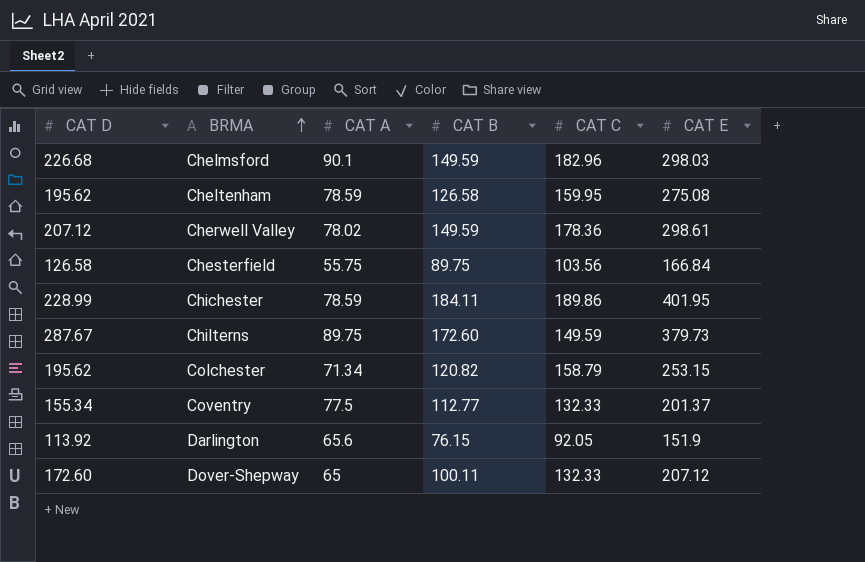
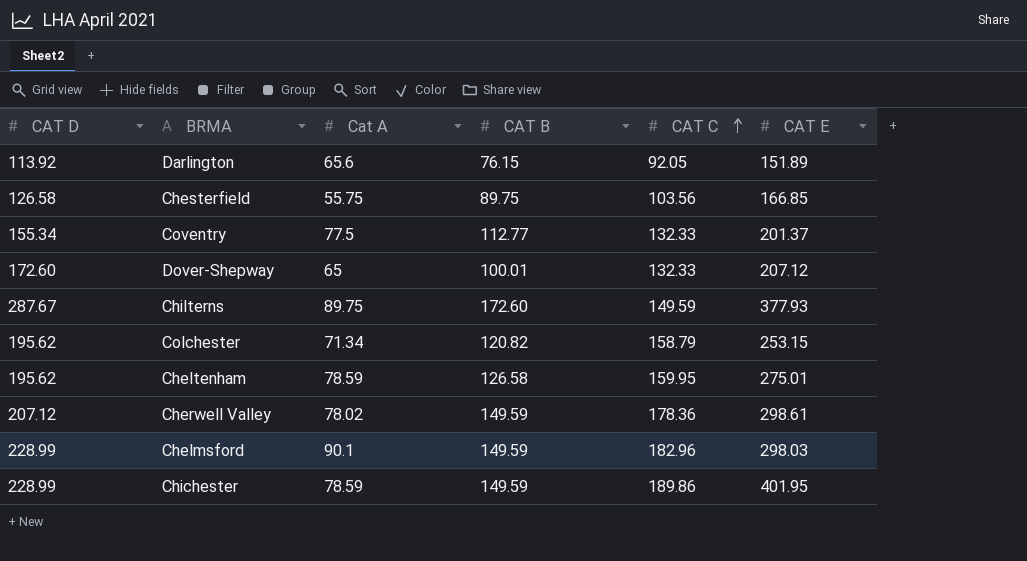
row order: BRMA ascending -> CAT C ascending
column name: CAT A -> Cat A
Darlington | CAT E: 151.9 -> 151.89
Chesterfield | CAT E: 166.84 -> 166.85
Dover-Shepway | CAT B: 100.11 -> 100.01
Chilterns | CAT E: 379.73 -> 377.93
Cheltenham | CAT E: 275.08 -> 275.01
Chelmsford | CAT D: 226.68 -> 228.99
Chichester | CAT B: 184.11 -> 149.59

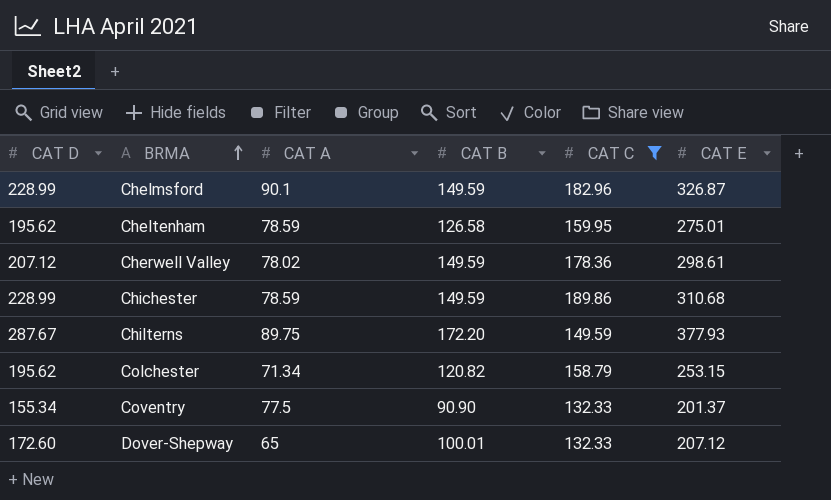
filter: none -> CAT C >= 132.33
row order: CAT C ascending -> BRMA ascending
column name: Cat A -> CAT A
Chelmsford | CAT E: 298.03 -> 326.87
Chichester | CAT E: 401.95 -> 310.68
Chilterns | CAT B: 172.60 -> 172.20
Coventry | CAT B: 112.77 -> 90.90

